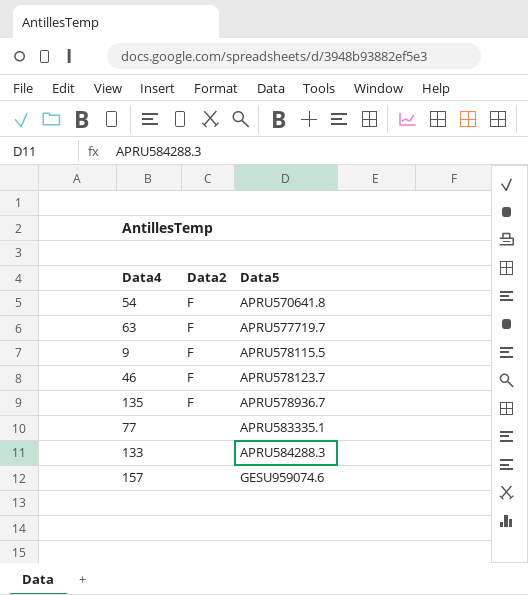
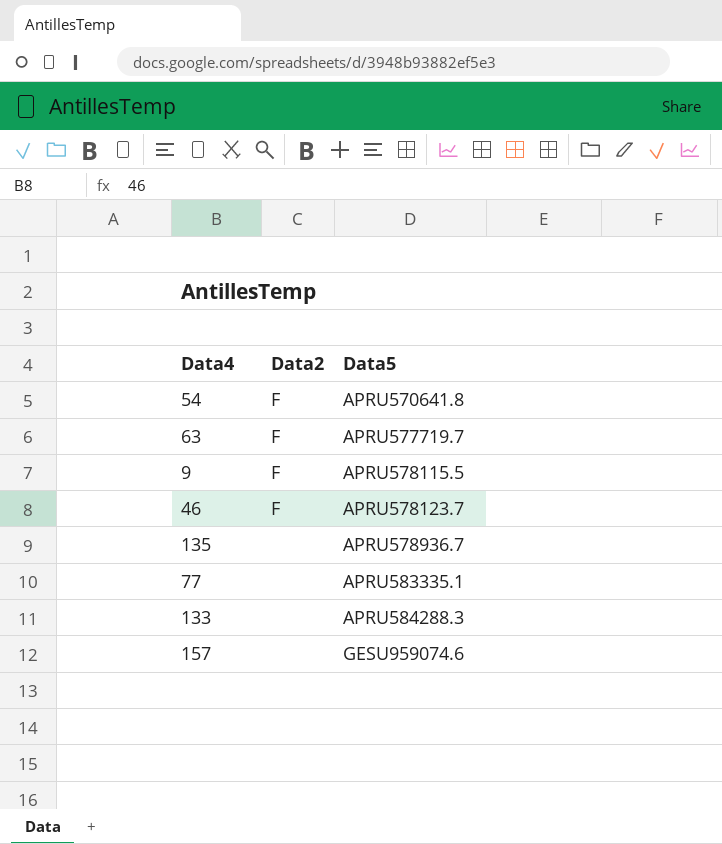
135 | Data2: F -> none

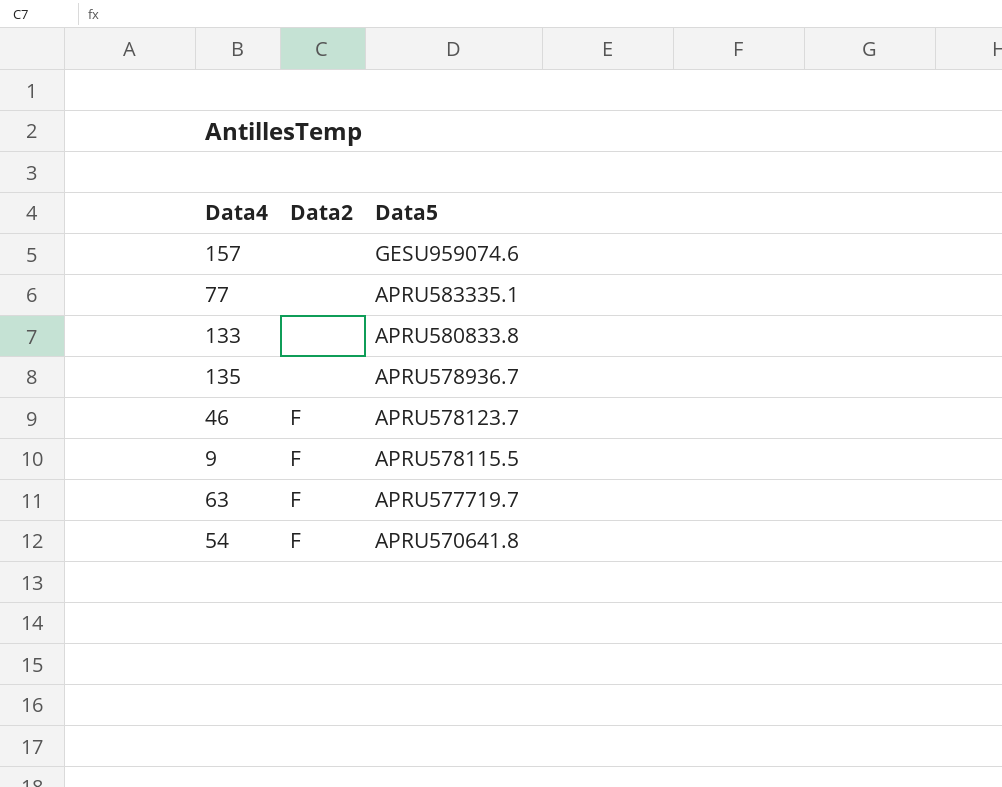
row order: Data5 ascending -> Data5 descending
133 | Data5: APRU584288.3 -> APRU580833.8

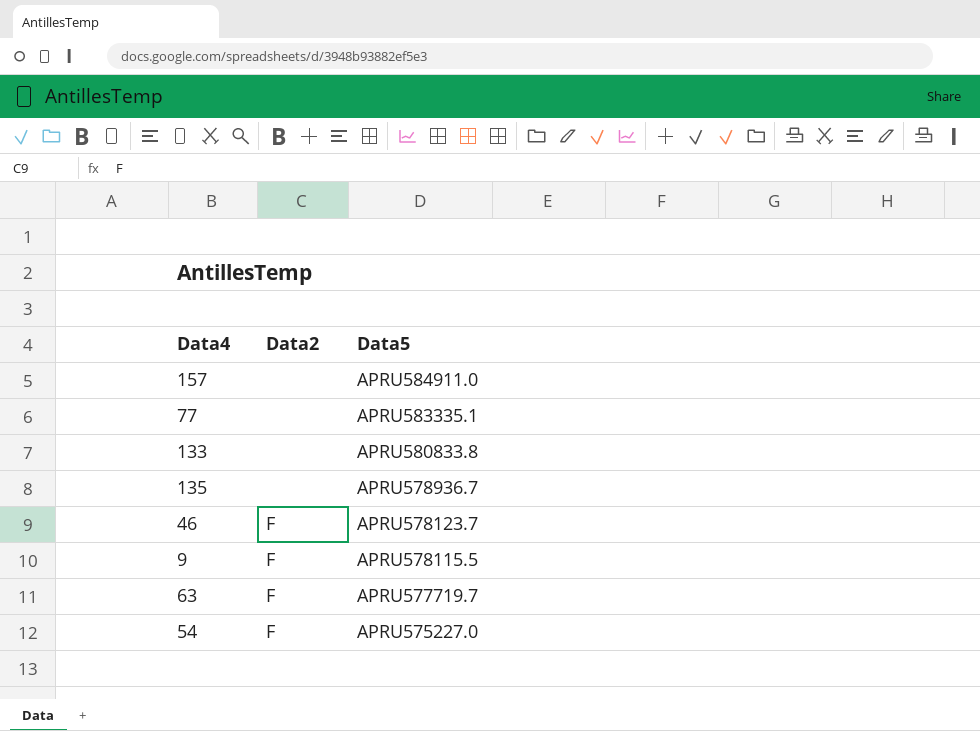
157 | Data5: GESU959074.6 -> APRU584911.0
54 | Data5: APRU570641.8 -> APRU575227.0

